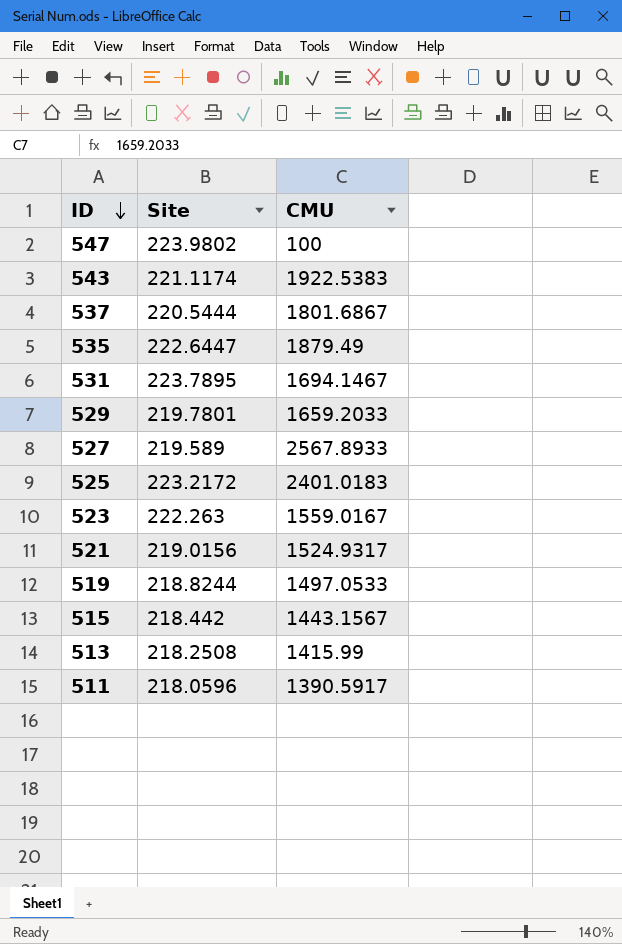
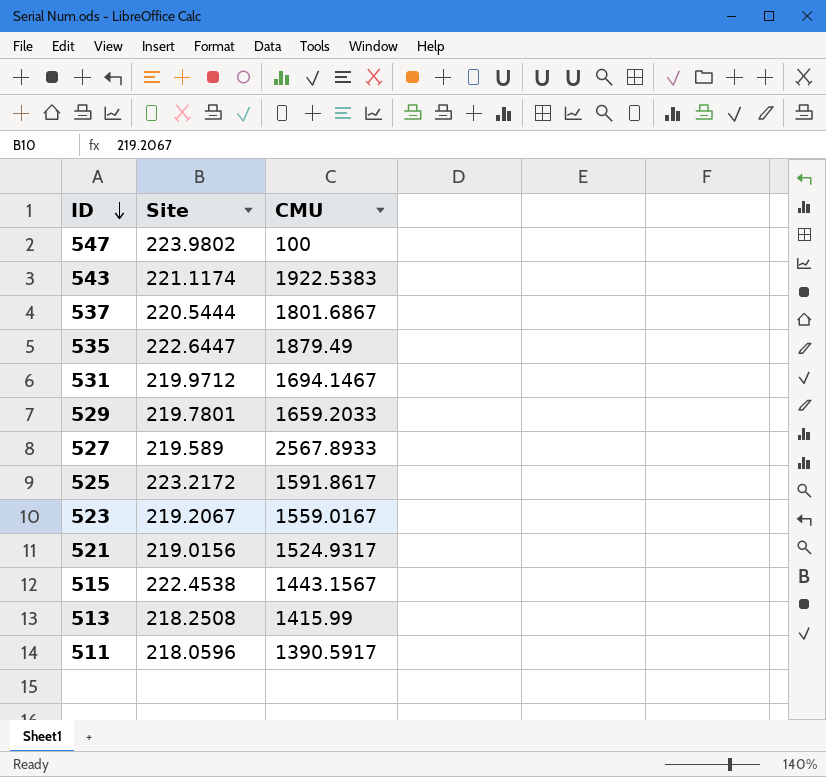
row 519: 218.8244 | 1497.0533 -> none
531 | Site: 223.7895 -> 219.9712
525 | CMU: 2401.0183 -> 1591.8617
523 | Site: 222.263 -> 219.2067
515 | Site: 218.442 -> 222.4538

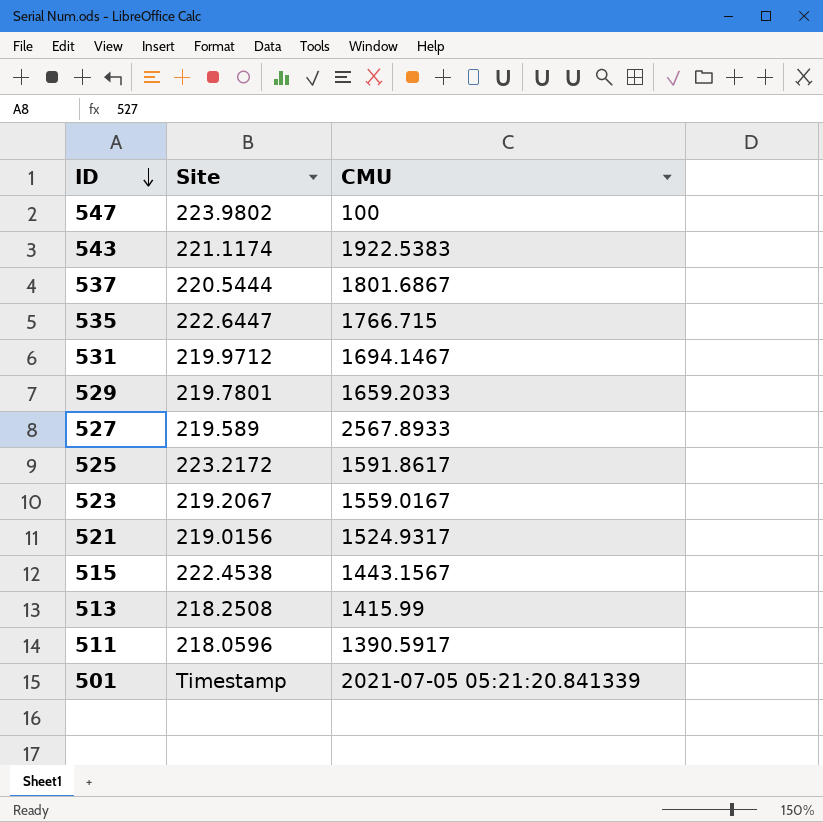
535 | CMU: 1879.49 -> 1766.715
row 501: none -> Timestamp | 2021-07-05 05:21:20.841339

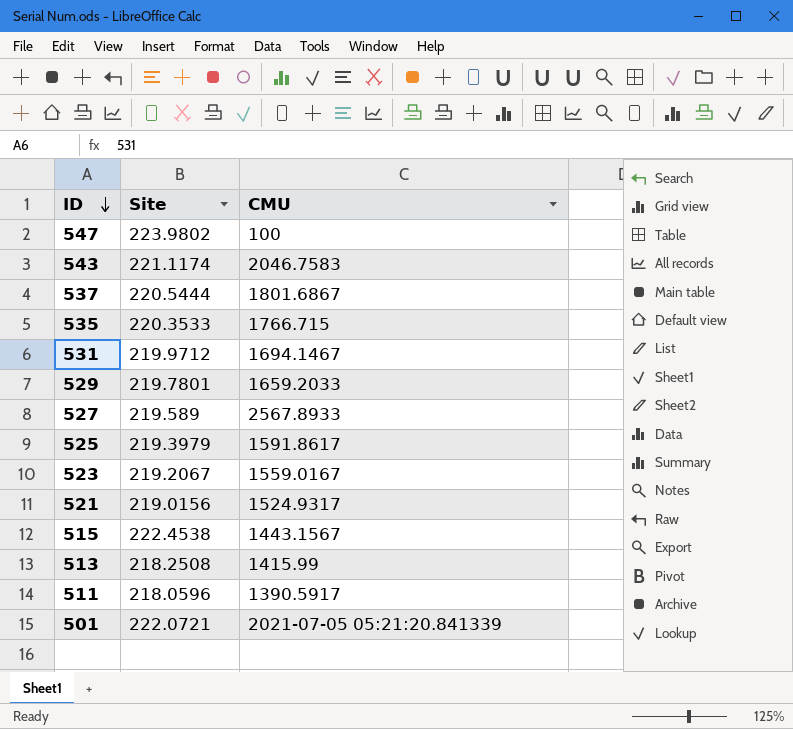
543 | CMU: 1922.5383 -> 2046.7583
535 | Site: 222.6447 -> 220.3533
525 | Site: 223.2172 -> 219.3979
501 | Site: Timestamp -> 222.0721

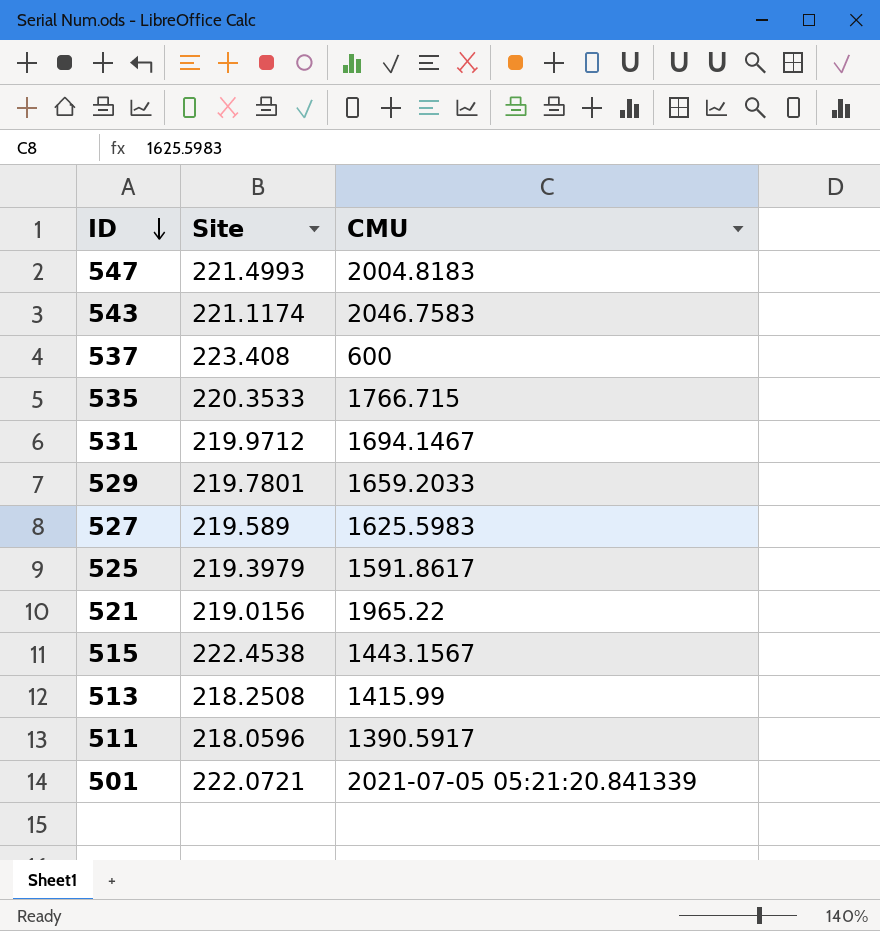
row 523: 219.2067 | 1559.0167 -> none
547 | Site: 223.9802 -> 221.4993
547 | CMU: 100 -> 2004.8183
537 | Site: 220.5444 -> 223.408
537 | CMU: 1801.6867 -> 600
527 | CMU: 2567.8933 -> 1625.5983
521 | CMU: 1524.9317 -> 1965.22

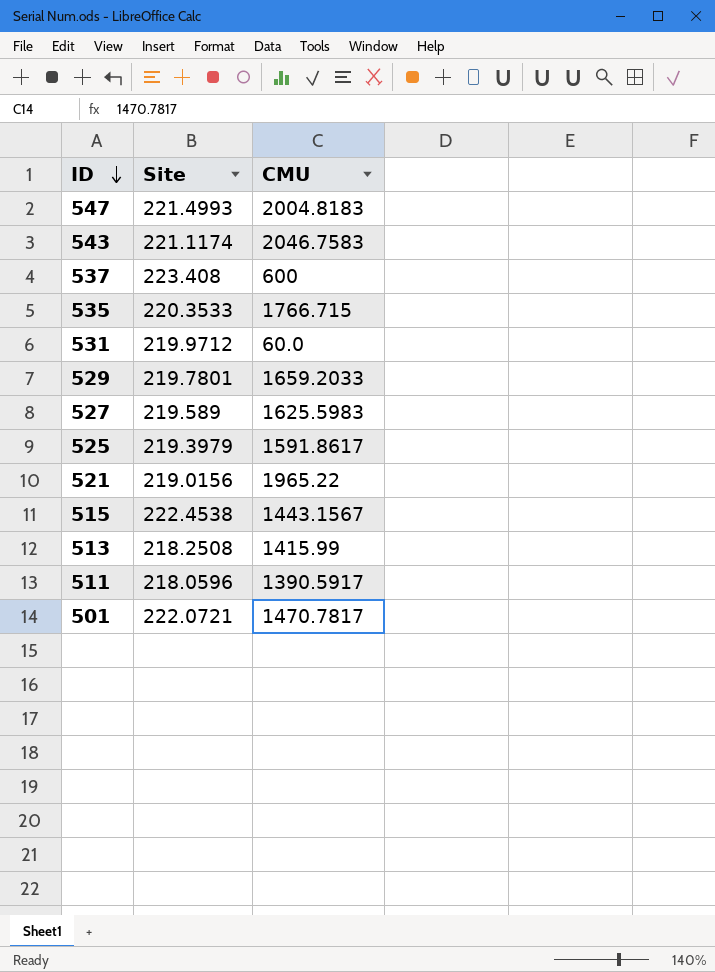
531 | CMU: 1694.1467 -> 60.0
501 | CMU: 2021-07-05 05:21:20.841339 -> 1470.7817

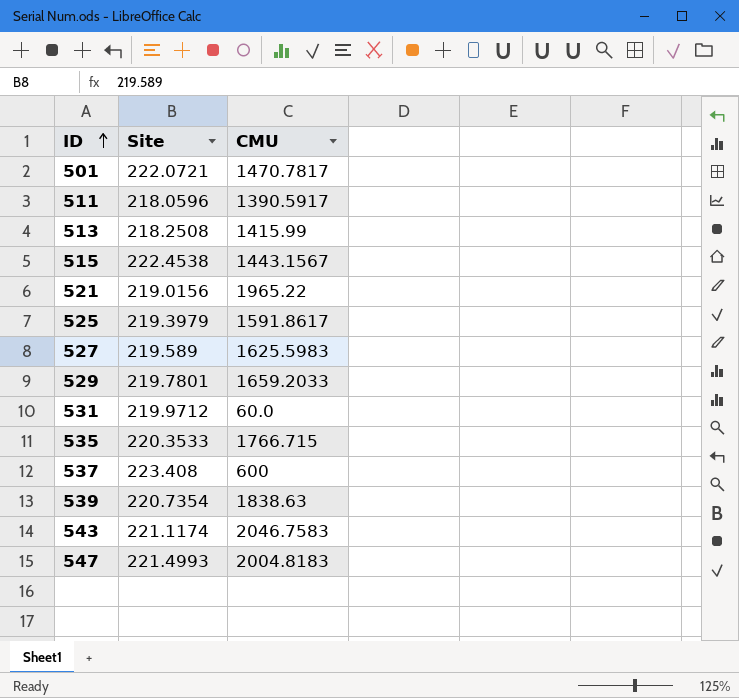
row order: ID descending -> ID ascending
row 539: none -> 220.7354 | 1838.63

